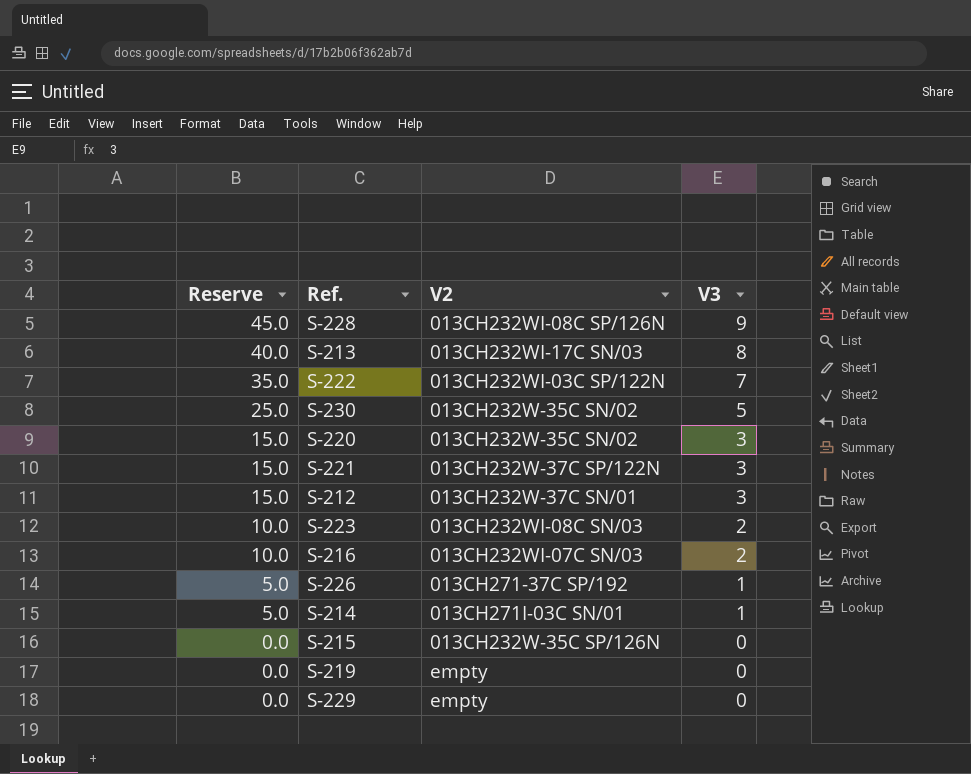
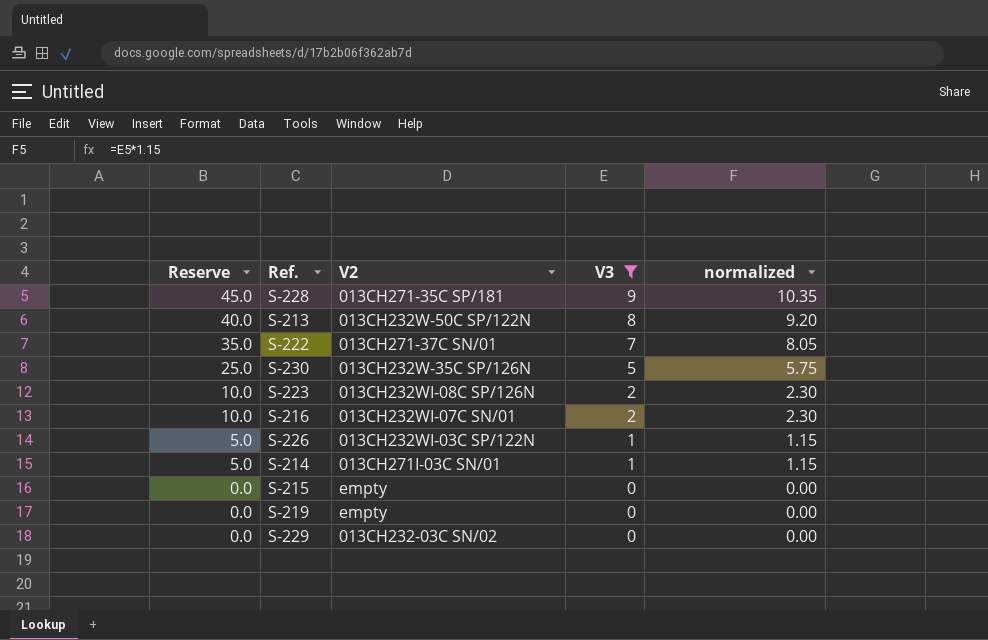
filter: none -> V3 != 3
column normalized | formula: none -> [V3] * 1.15
S-228 | V2: 013CH232WI-08C SP/126N -> 013CH271-35C SP/181
S-213 | V2: 013CH232WI-17C SN/03 -> 013CH232W-50C SP/122N
S-222 | V2: 013CH232WI-03C SP/122N -> 013CH271-37C SN/01
S-230 | V2: 013CH232W-35C SN/02 -> 013CH232W-35C SP/126N
S-223 | V2: 013CH232WI-08C SN/03 -> 013CH232WI-08C SP/126N
S-216 | V2: 013CH232WI-07C SN/03 -> 013CH232WI-07C SN/01
S-226 | V2: 013CH271-37C SP/192 -> 013CH232WI-03C SP/122N
S-215 | V2: 013CH232W-35C SP/126N -> empty
S-229 | V2: empty -> 013CH232-03C SN/02

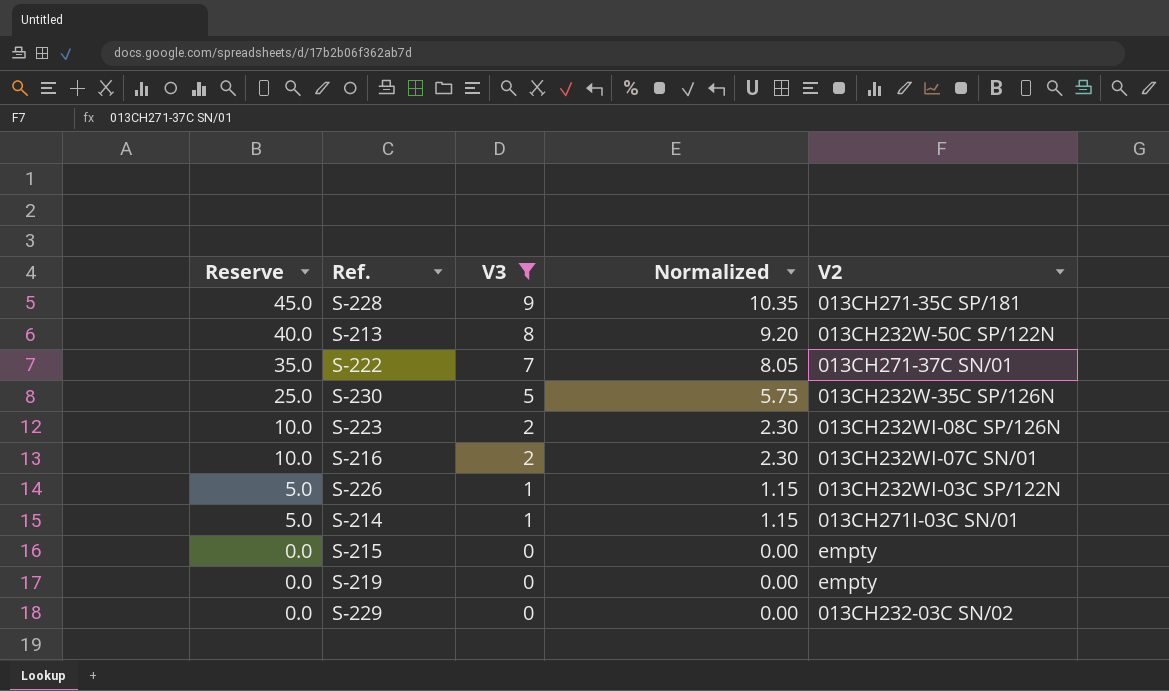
column name: normalized -> Normalized
column V2 | position: 3 -> 5

